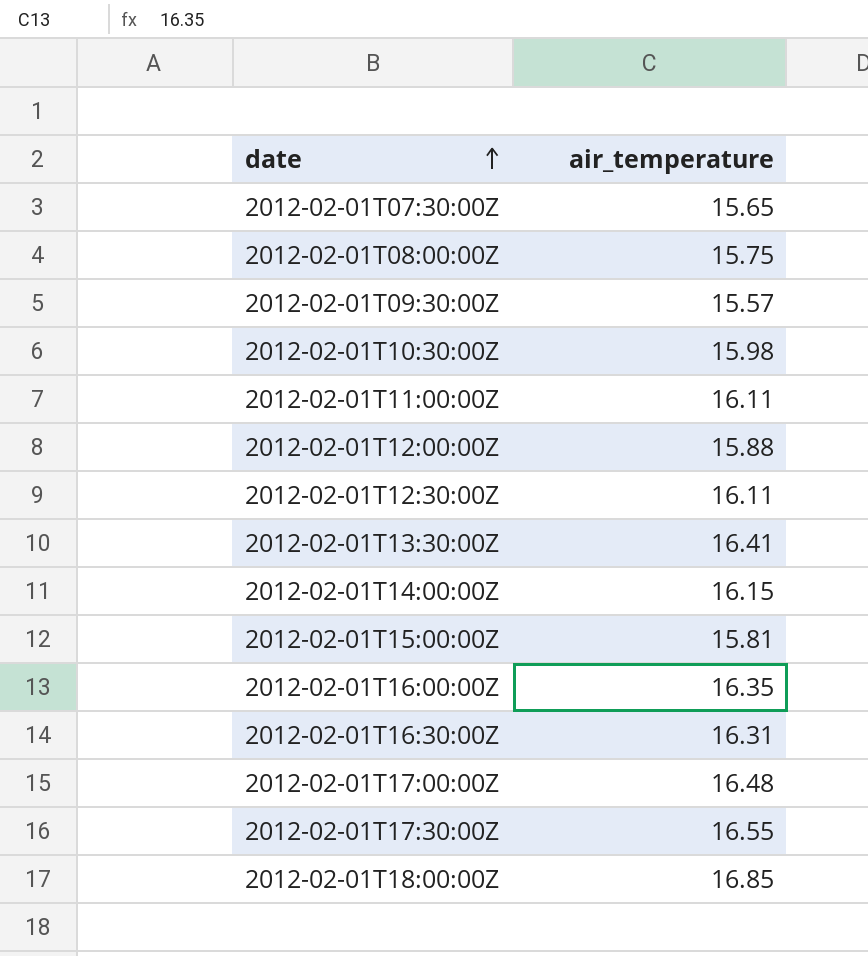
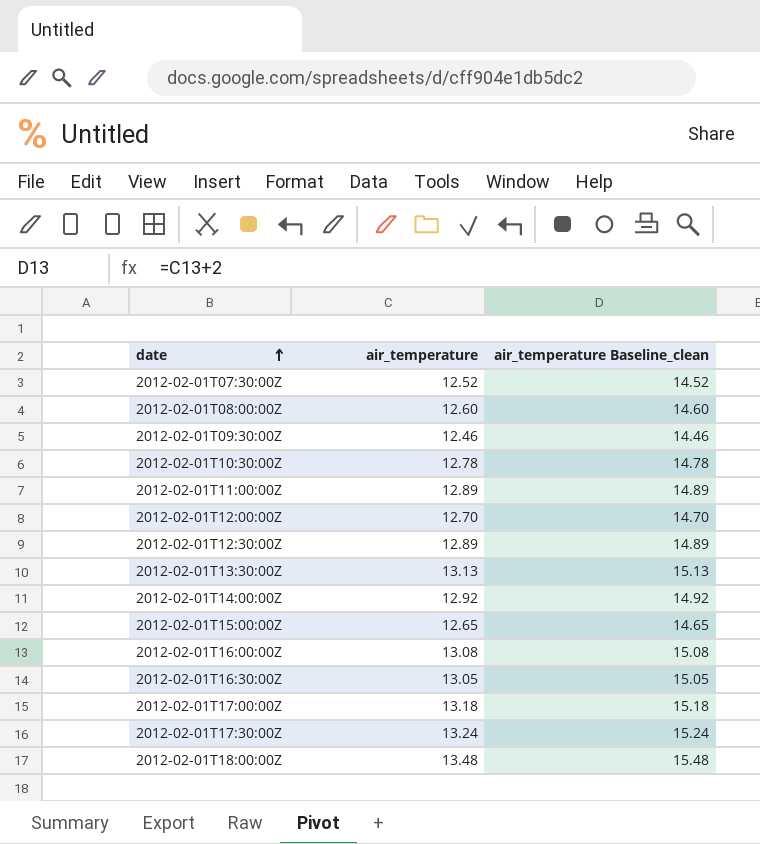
column air_temperature Baseline_clean | formula: none -> [air_temperature] + 2
2012-02-01T07:30:00Z | air_temperature: 15.65 -> 12.52
2012-02-01T08:00:00Z | air_temperature: 15.75 -> 12.60
2012-02-01T09:30:00Z | air_temperature: 15.57 -> 12.46
2012-02-01T10:30:00Z | air_temperature: 15.98 -> 12.78
2012-02-01T11:00:00Z | air_temperature: 16.11 -> 12.89
2012-02-01T12:00:00Z | air_temperature: 15.88 -> 12.70
2012-02-01T12:30:00Z | air_temperature: 16.11 -> 12.89
2012-02-01T13:30:00Z | air_temperature: 16.41 -> 13.13
2012-02-01T14:00:00Z | air_temperature: 16.15 -> 12.92
2012-02-01T15:00:00Z | air_temperature: 15.81 -> 12.65
2012-02-01T16:00:00Z | air_temperature: 16.35 -> 13.08
2012-02-01T16:30:00Z | air_temperature: 16.31 -> 13.05
2012-02-01T17:00:00Z | air_temperature: 16.48 -> 13.18
2012-02-01T17:30:00Z | air_temperature: 16.55 -> 13.24
2012-02-01T18:00:00Z | air_temperature: 16.85 -> 13.48

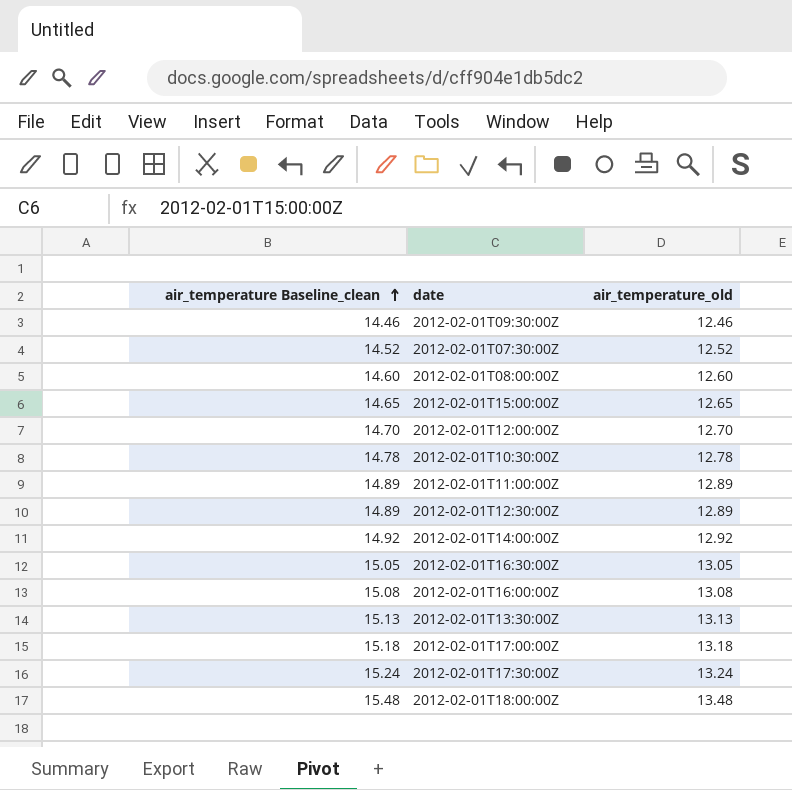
row order: date ascending -> air_temperature Baseline_clean ascending
column air_temperature Baseline_clean | position: 3 -> 1
column name: air_temperature -> air_temperature_old

